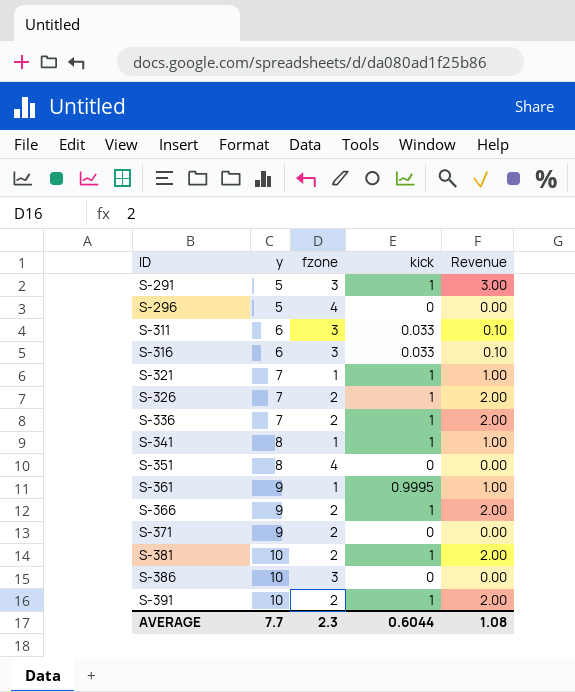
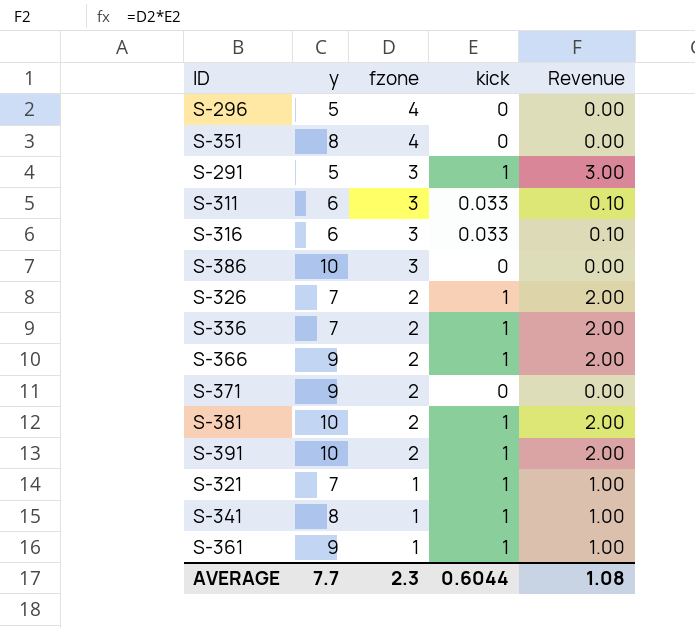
row order: ID ascending -> fzone descending
S-361 | kick: 0.9995 -> 1

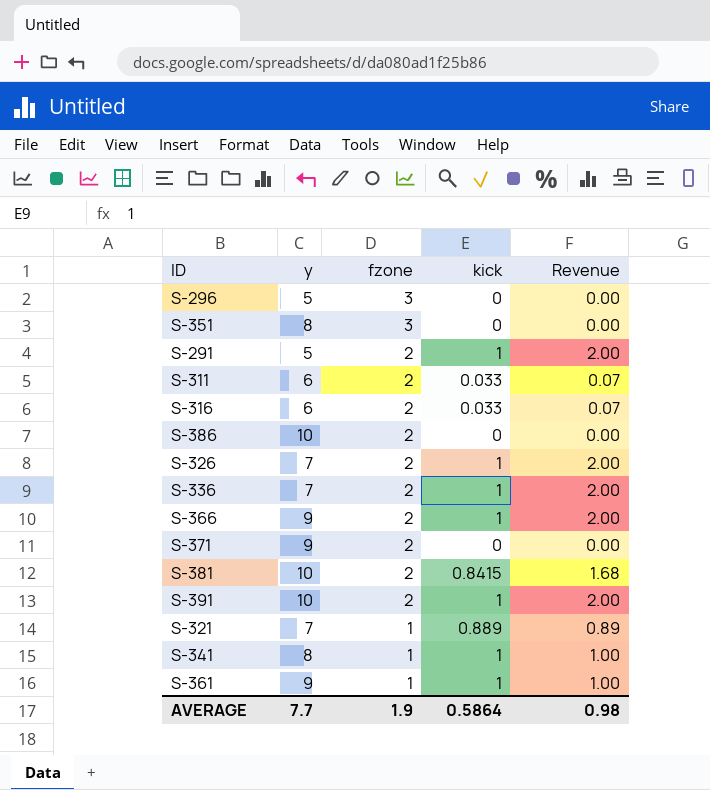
S-296 | fzone: 4 -> 3
S-351 | fzone: 4 -> 3
S-291 | fzone: 3 -> 2
S-291 | Revenue: 3.00 -> 2.00
S-311 | fzone: 3 -> 2
S-311 | Revenue: 0.10 -> 0.07
S-316 | fzone: 3 -> 2
S-316 | Revenue: 0.10 -> 0.07
S-386 | fzone: 3 -> 2
S-381 | kick: 1 -> 0.8415
S-381 | Revenue: 2.00 -> 1.68
S-321 | kick: 1 -> 0.889
S-321 | Revenue: 1.00 -> 0.89
AVERAGE | fzone: 2.3 -> 1.9
AVERAGE | kick: 0.6044 -> 0.5864
AVERAGE | Revenue: 1.08 -> 0.98

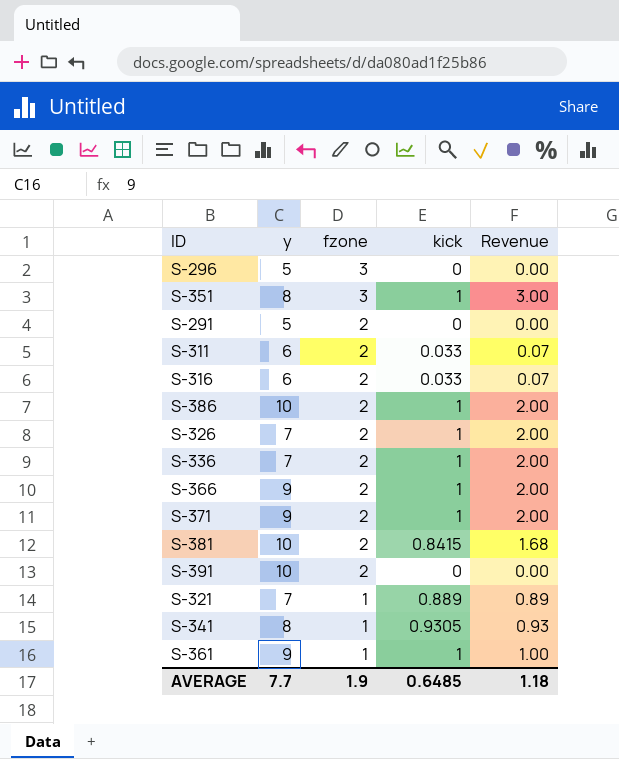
S-351 | kick: 0 -> 1
S-351 | Revenue: 0.00 -> 3.00
S-291 | kick: 1 -> 0
S-291 | Revenue: 2.00 -> 0.00
S-386 | kick: 0 -> 1
S-386 | Revenue: 0.00 -> 2.00
S-371 | kick: 0 -> 1
S-371 | Revenue: 0.00 -> 2.00
S-391 | kick: 1 -> 0
S-391 | Revenue: 2.00 -> 0.00
S-341 | kick: 1 -> 0.9305
S-341 | Revenue: 1.00 -> 0.93
AVERAGE | kick: 0.5864 -> 0.6485
AVERAGE | Revenue: 0.98 -> 1.18

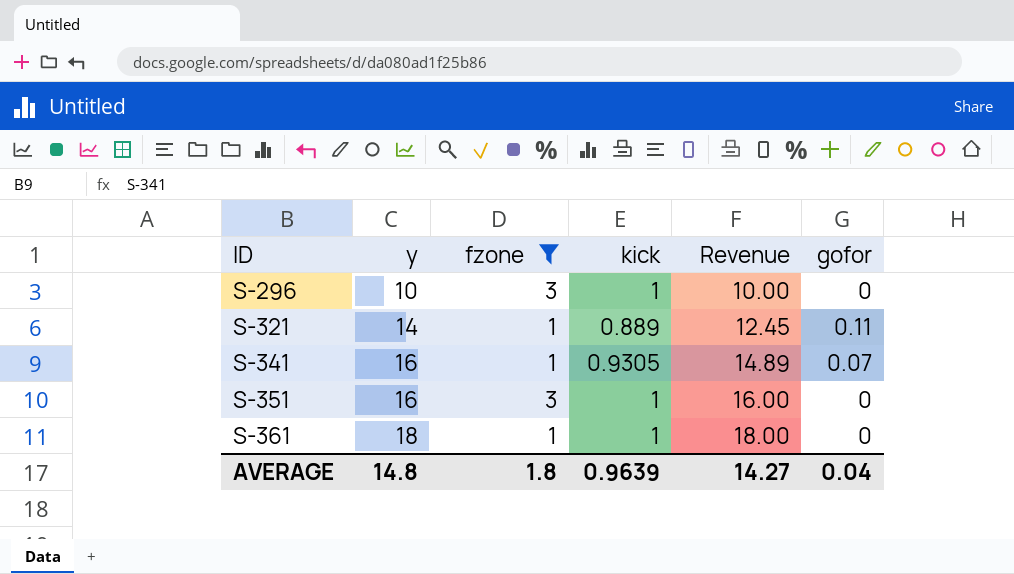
filter: none -> fzone != 2
row order: fzone descending -> ID ascending
column Revenue | formula: [fzone] * [kick] -> [y] * [kick]
column gofor | position: none -> 6
S-296 | y: 5 -> 10
S-296 | kick: 0 -> 1
S-321 | y: 7 -> 14
S-341 | y: 8 -> 16
S-351 | y: 8 -> 16
S-361 | y: 9 -> 18
AVERAGE | y: 7.7 -> 14.8
AVERAGE | fzone: 1.9 -> 1.8
AVERAGE | kick: 0.6485 -> 0.9639
AVERAGE | Revenue: 1.18 -> 14.27

